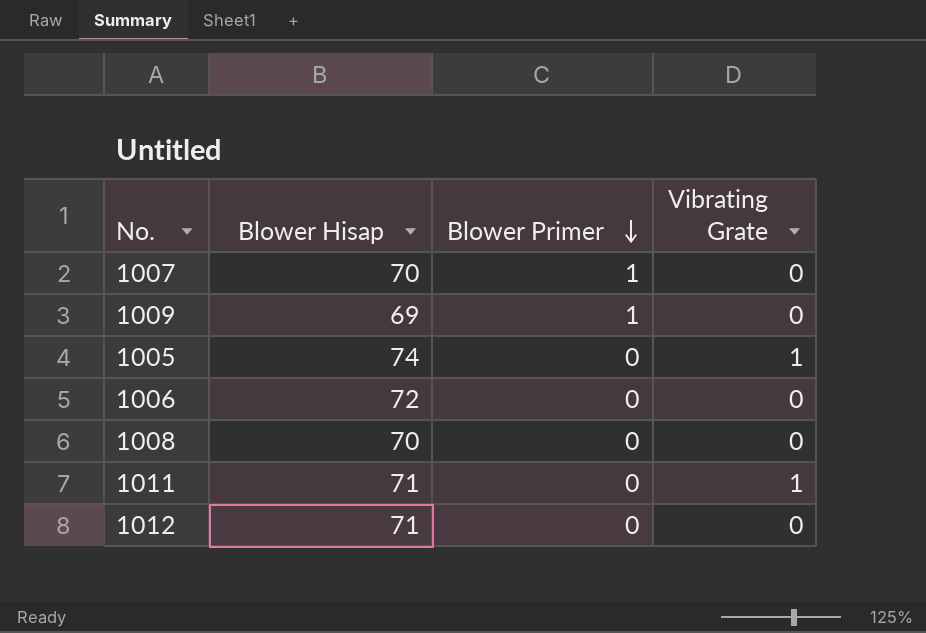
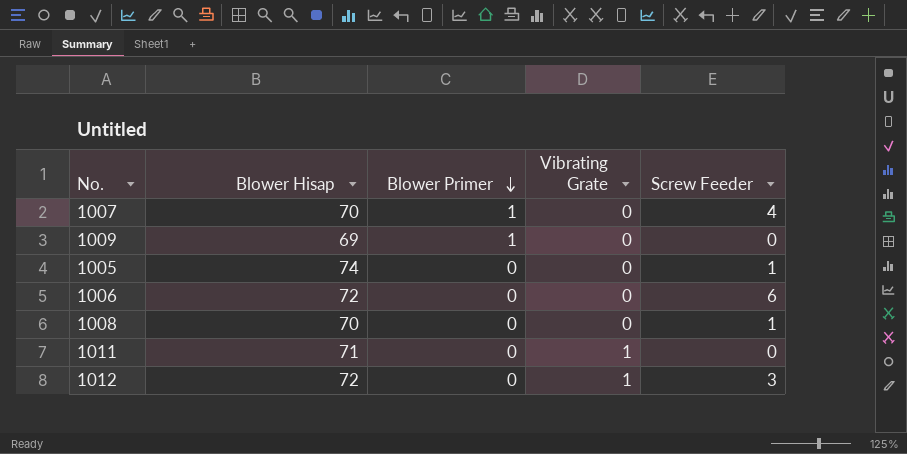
column Screw Feeder | position: none -> 5
1005 | Vibrating Grate: 1 -> 0
1012 | Blower Hisap: 71 -> 72
1012 | Vibrating Grate: 0 -> 1

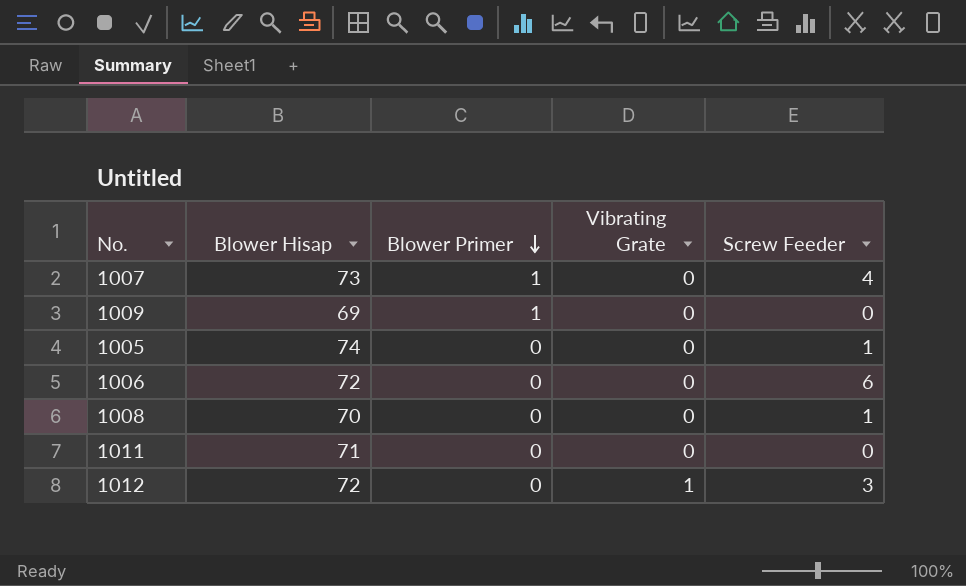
1007 | Blower Hisap: 70 -> 73
1011 | Vibrating Grate: 1 -> 0

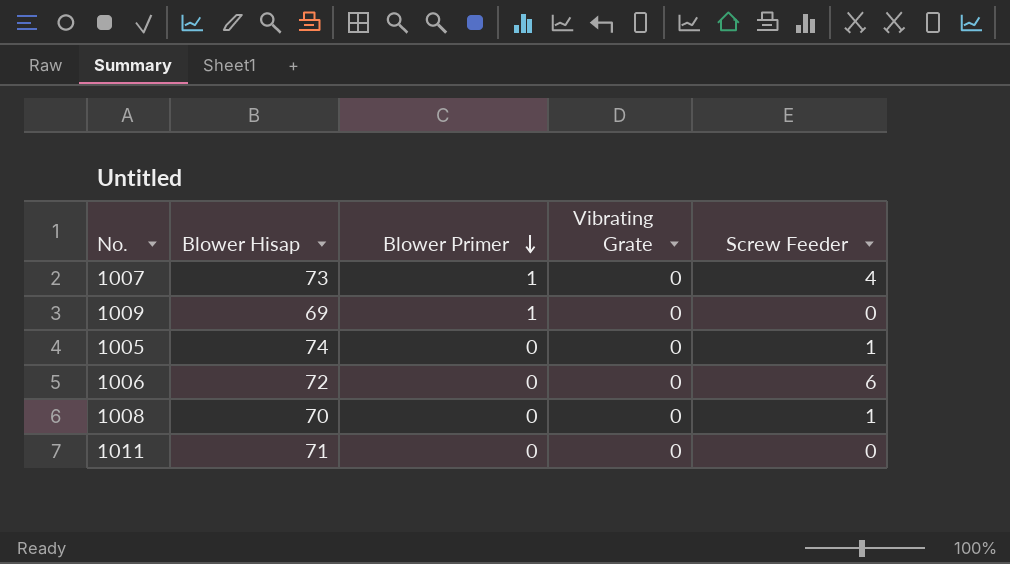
row 1012: 72 | 0 | 1 | 3 -> none

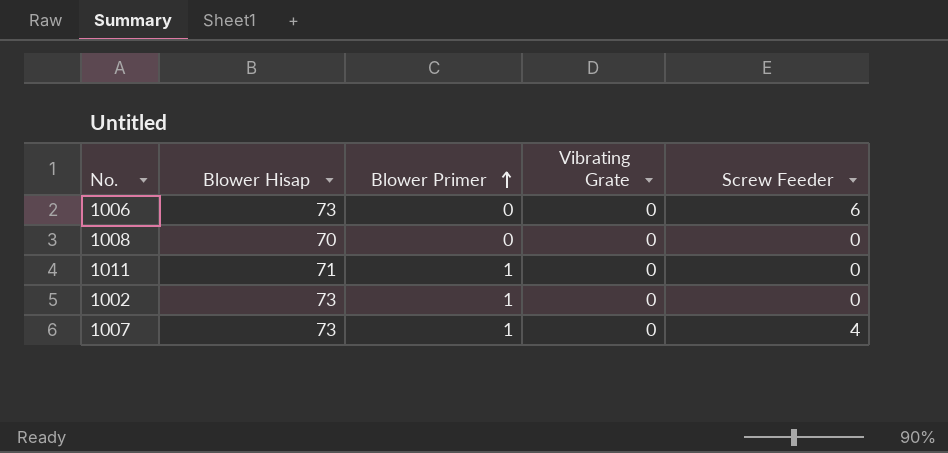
row order: Blower Primer descending -> Blower Primer ascending
row 1009: 69 | 1 | 0 | 0 -> none
row 1005: 74 | 0 | 0 | 1 -> none
1006 | Blower Hisap: 72 -> 73
1008 | Screw Feeder: 1 -> 0
1011 | Blower Primer: 0 -> 1
row 1002: none -> 73 | 1 | 0 | 0

